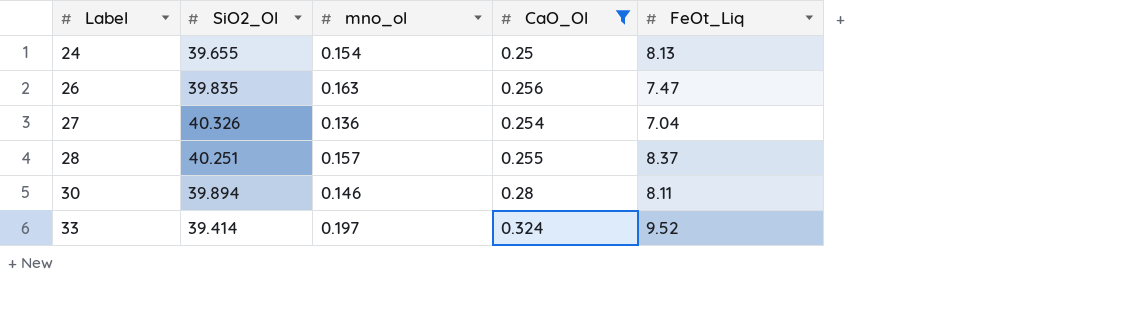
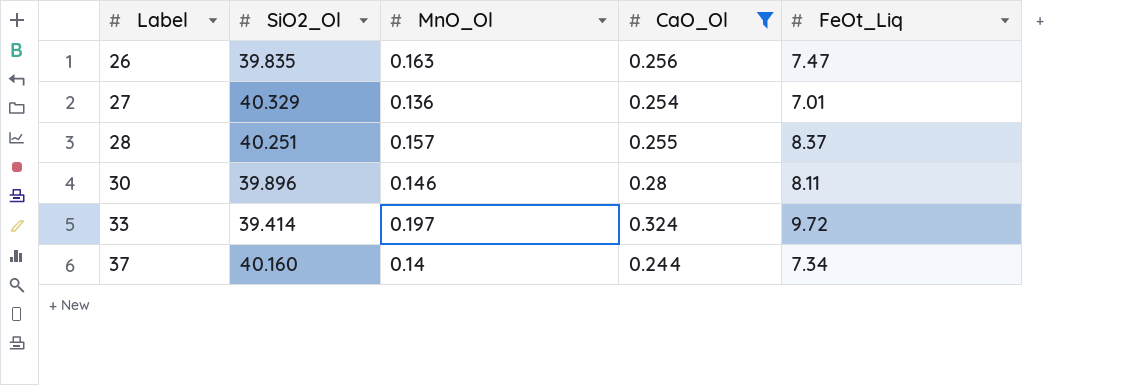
column name: mno_ol -> MnO_Ol
row 24: 39.655 | 0.154 | 0.25 | 8.13 -> none
27 | SiO2_Ol: 40.326 -> 40.329
27 | FeOt_Liq: 7.04 -> 7.01
30 | SiO2_Ol: 39.894 -> 39.896
33 | FeOt_Liq: 9.52 -> 9.72
row 37: none -> 40.160 | 0.14 | 0.244 | 7.34

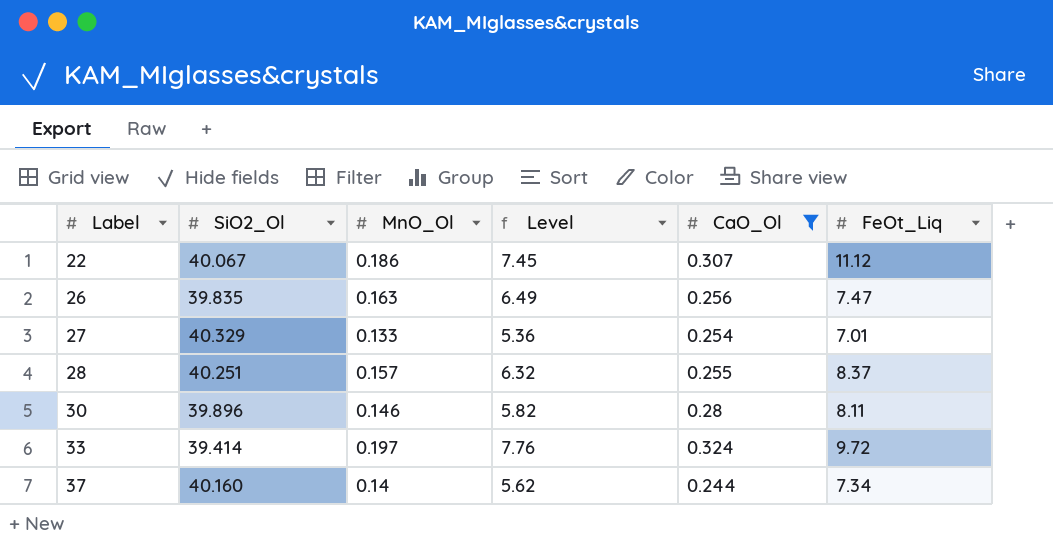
column Level | formula: none -> [SiO2_Ol] * [MnO_Ol]
row 22: none -> 40.067 | 0.186 | 7.45 | 0.307 | 11.12
27 | MnO_Ol: 0.136 -> 0.133

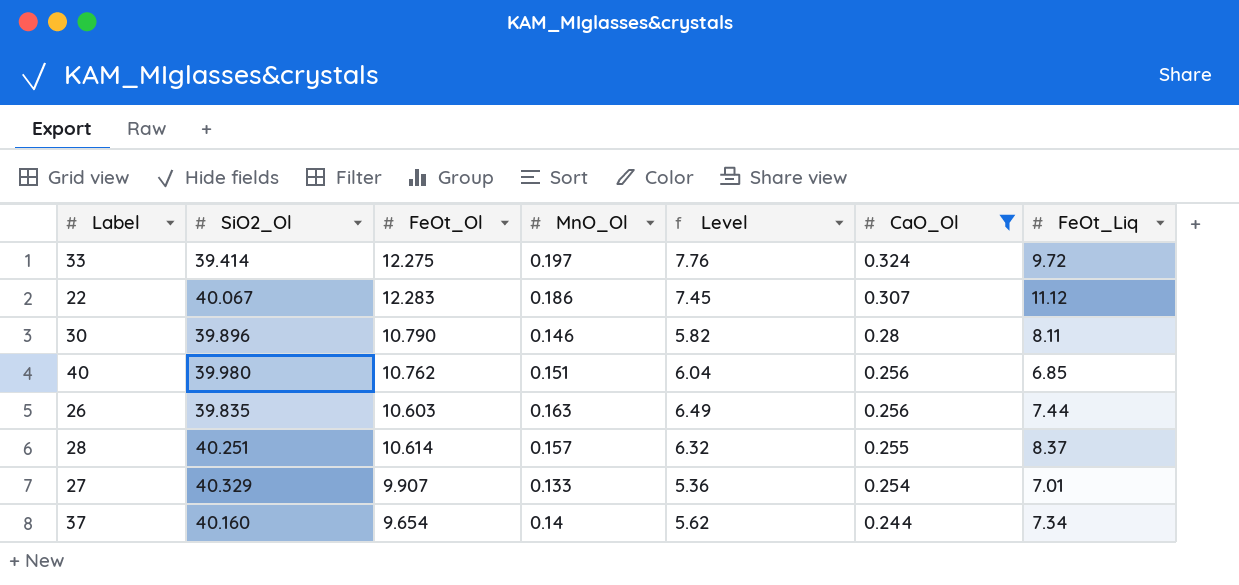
row order: Label ascending -> CaO_Ol descending
column FeOt_Ol | position: none -> 3
row 40: none -> 39.980 | 10.762 | 0.151 | 6.04 | 0.256 | 6.85
26 | FeOt_Liq: 7.47 -> 7.44

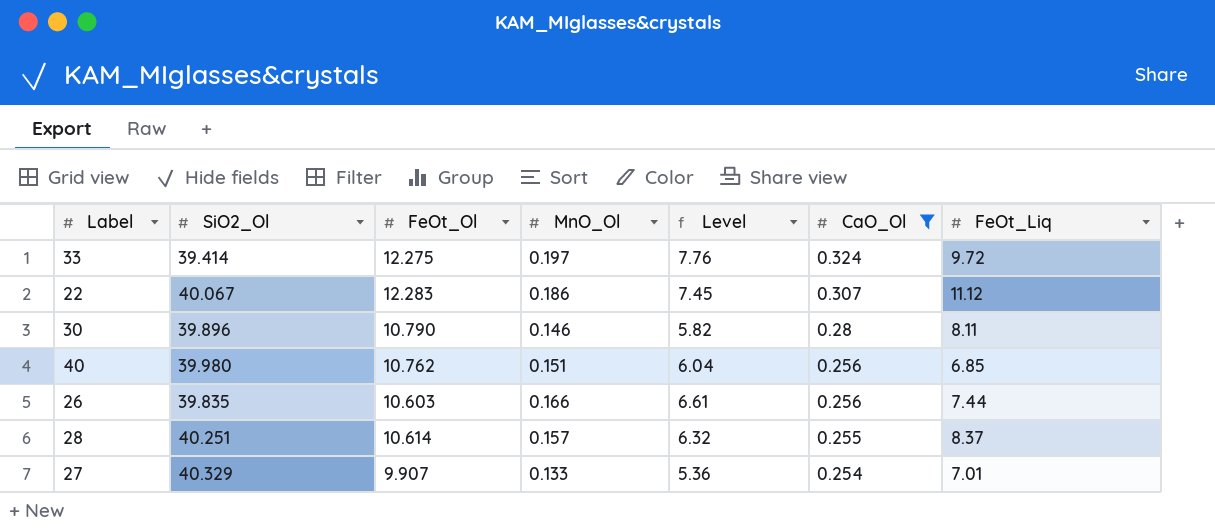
row 37: 40.160 | 9.654 | 0.14 | 5.62 | 0.244 | 7.34 -> none
26 | MnO_Ol: 0.163 -> 0.166
26 | Level: 6.49 -> 6.61

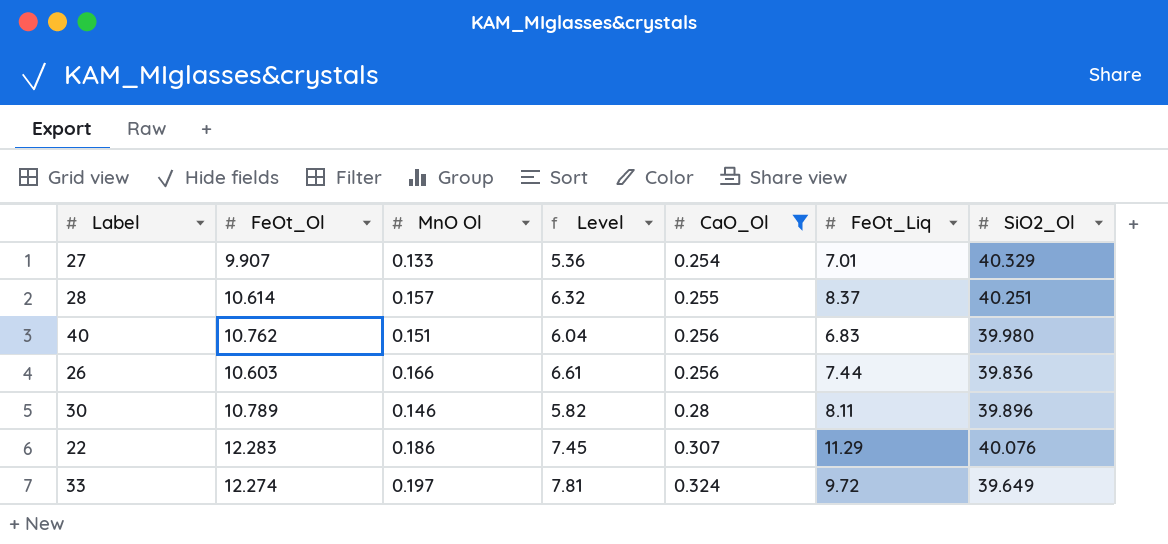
row order: CaO_Ol descending -> CaO_Ol ascending
column name: MnO_Ol -> MnO Ol
column SiO2_Ol | position: 2 -> 7
40 | FeOt_Liq: 6.85 -> 6.83
26 | SiO2_Ol: 39.835 -> 39.836
30 | FeOt_Ol: 10.790 -> 10.789
22 | FeOt_Liq: 11.12 -> 11.29
22 | SiO2_Ol: 40.067 -> 40.076
33 | FeOt_Ol: 12.275 -> 12.274
33 | Level: 7.76 -> 7.81
33 | SiO2_Ol: 39.414 -> 39.649

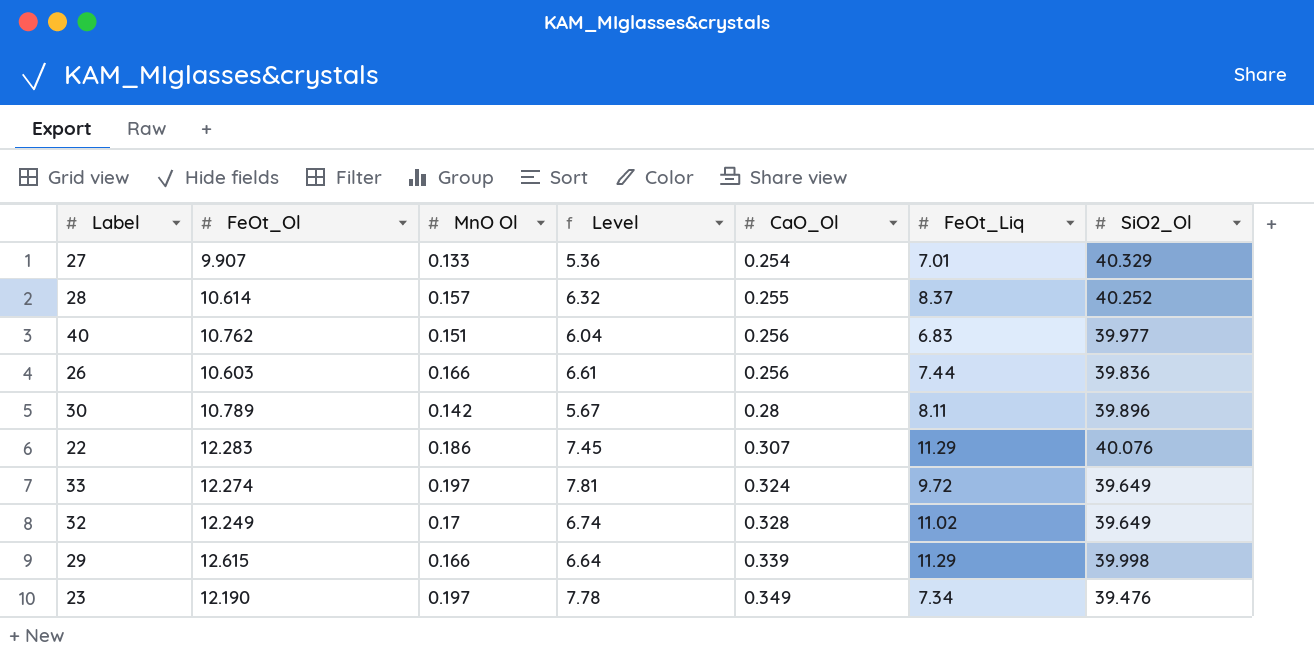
filter: CaO_Ol <= 0.324 -> none
28 | SiO2_Ol: 40.251 -> 40.252
40 | SiO2_Ol: 39.980 -> 39.977
30 | MnO Ol: 0.146 -> 0.142
30 | Level: 5.82 -> 5.67

